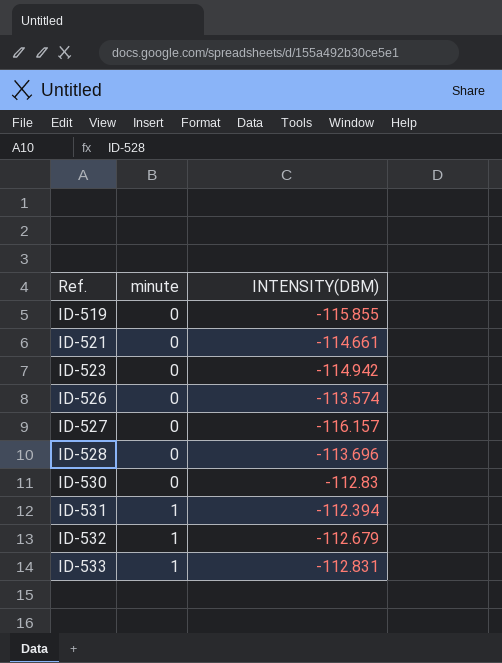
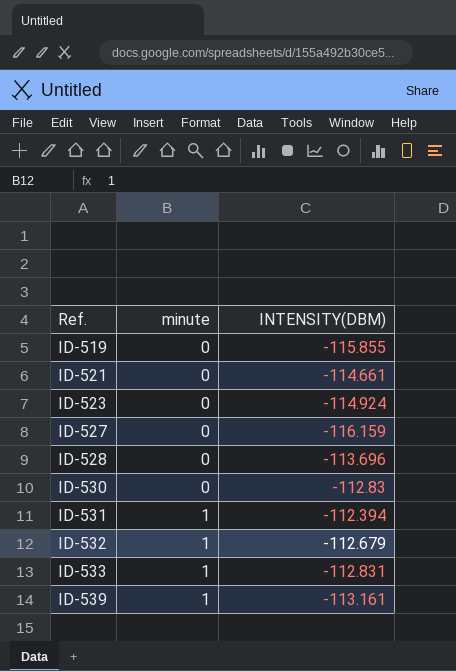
row ID-526: 0 | -113.574 -> none
ID-523 | INTENSITY(DBM): -114.942 -> -114.924
ID-527 | INTENSITY(DBM): -116.157 -> -116.159
row ID-539: none -> 1 | -113.161

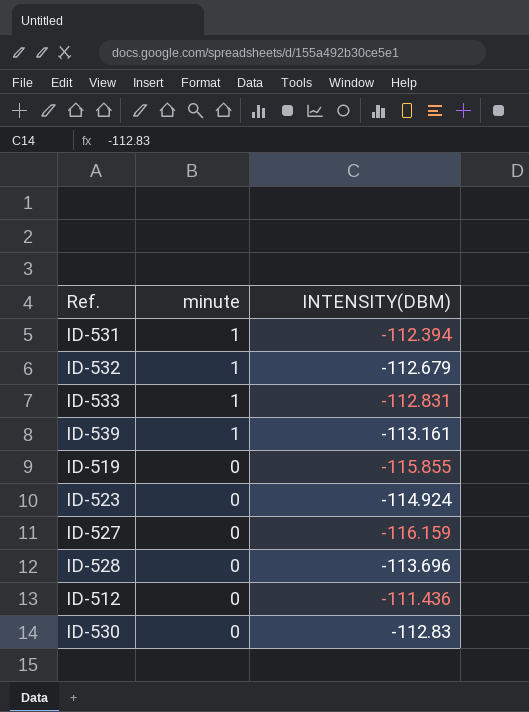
row order: Ref. ascending -> minute descending
row ID-521: 0 | -114.661 -> none
row ID-512: none -> 0 | -111.436

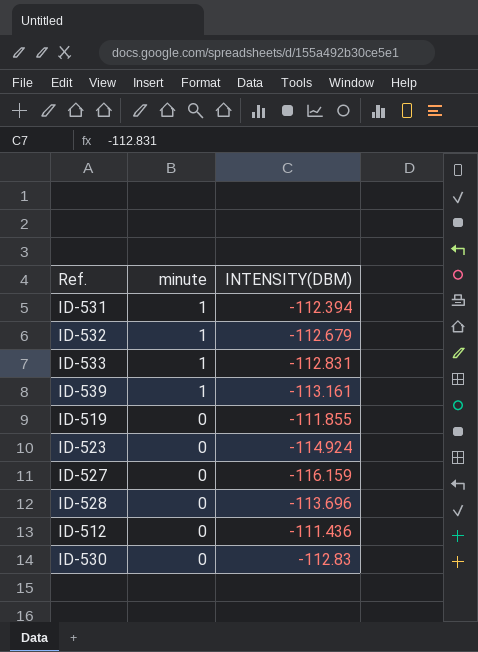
ID-519 | INTENSITY(DBM): -115.855 -> -111.855

